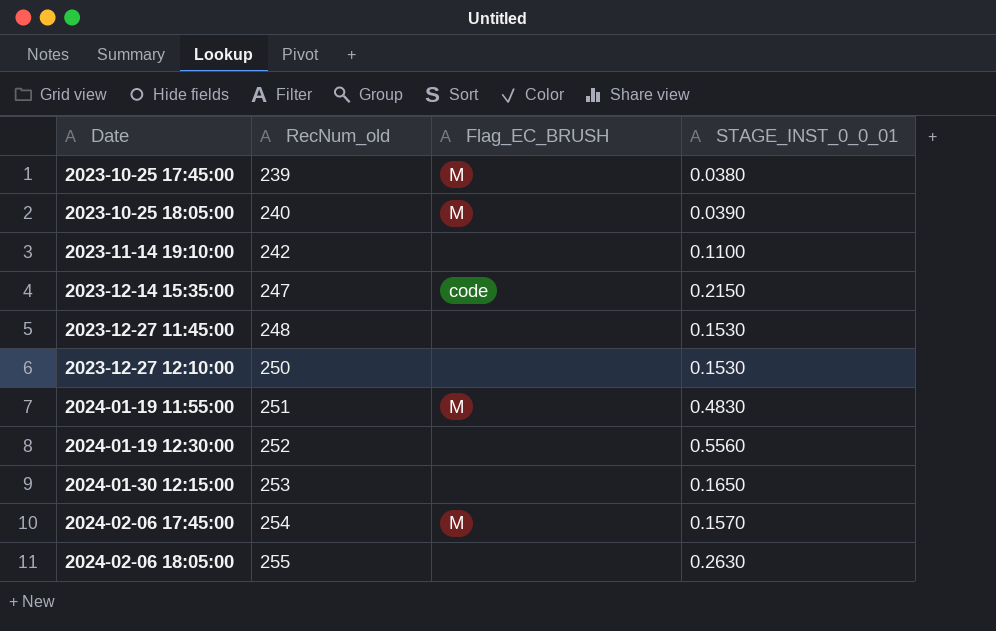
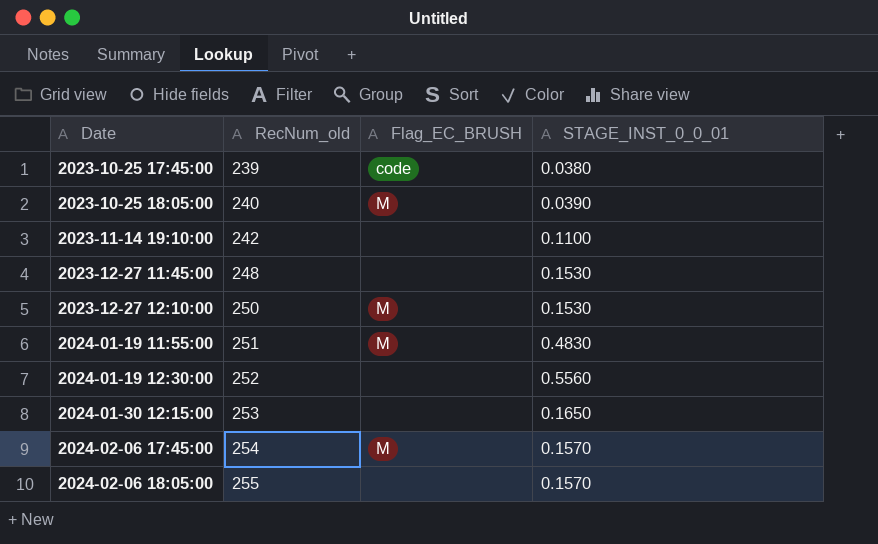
row 2023-12-14 15:35:00: 247 | code | 0.2150 -> none
2023-10-25 17:45:00 | Flag_EC_BRUSH: M -> code
2023-12-27 12:10:00 | Flag_EC_BRUSH: none -> M
2024-02-06 18:05:00 | STAGE_INST_0_0_01: 0.2630 -> 0.1570

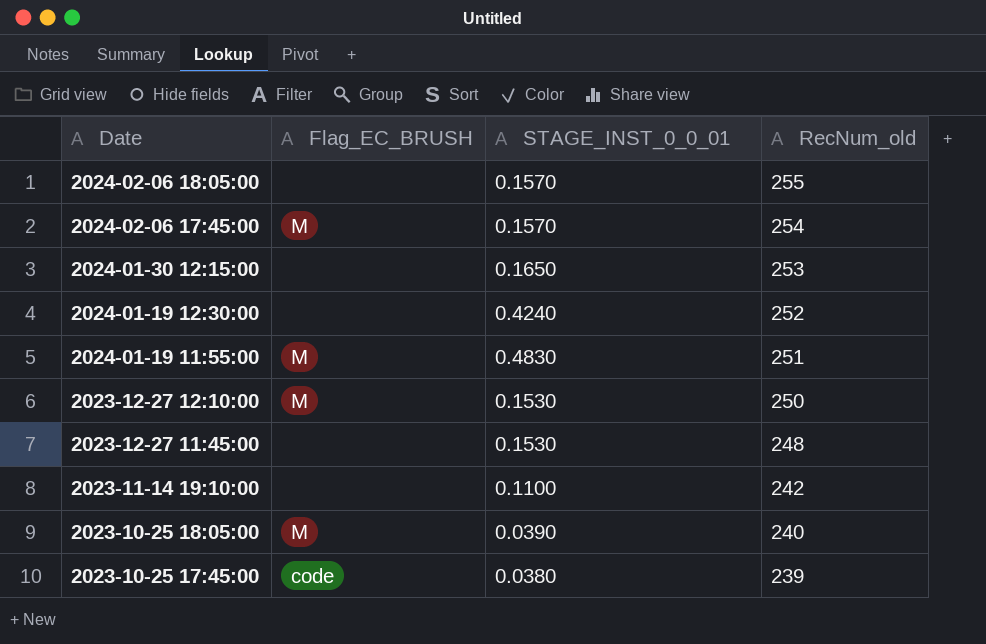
row order: Date ascending -> Date descending
column RecNum_old | position: 2 -> 4
2024-01-19 12:30:00 | STAGE_INST_0_0_01: 0.5560 -> 0.4240

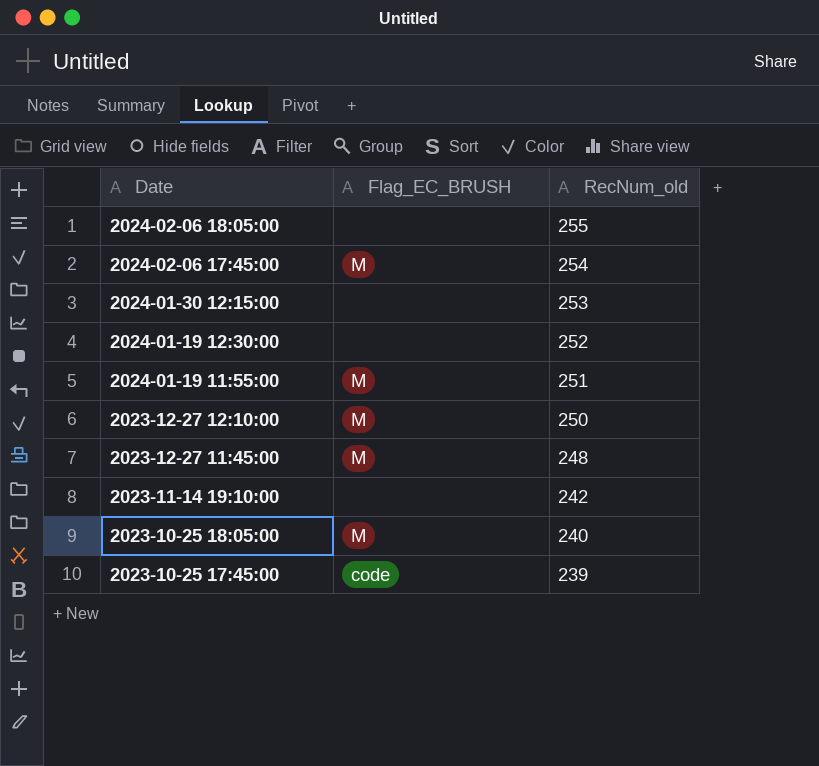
column STAGE_INST_0_0_01 | position: 3 -> none
2023-12-27 11:45:00 | Flag_EC_BRUSH: none -> M

